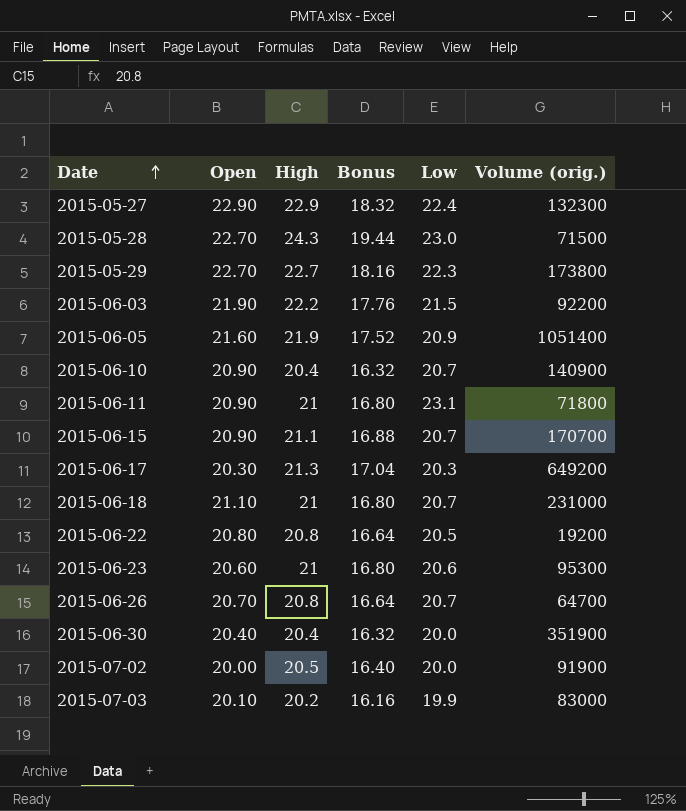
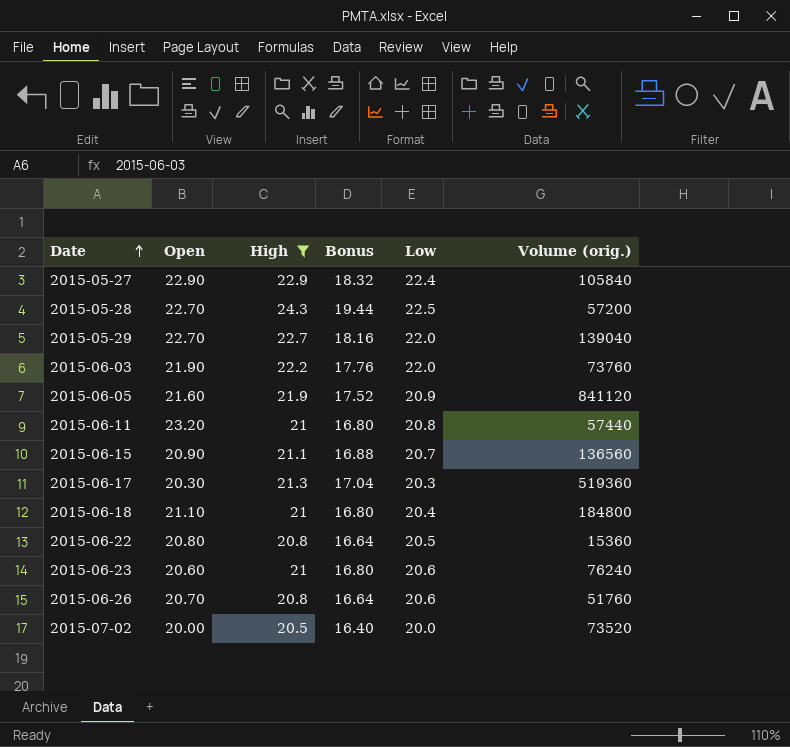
filter: none -> High >= 20.5
2015-05-27 | Volume (orig.): 132300 -> 105840
2015-05-28 | Low: 23.0 -> 22.5
2015-05-28 | Volume (orig.): 71500 -> 57200
2015-05-29 | Low: 22.3 -> 22.0
2015-05-29 | Volume (orig.): 173800 -> 139040
2015-06-03 | Low: 21.5 -> 22.0
2015-06-03 | Volume (orig.): 92200 -> 73760
2015-06-05 | Volume (orig.): 1051400 -> 841120
2015-06-11 | Open: 20.90 -> 23.20
2015-06-11 | Low: 23.1 -> 20.8
2015-06-11 | Volume (orig.): 71800 -> 57440
2015-06-15 | Volume (orig.): 170700 -> 136560
2015-06-17 | Volume (orig.): 649200 -> 519360
2015-06-18 | Low: 20.7 -> 20.4
2015-06-18 | Volume (orig.): 231000 -> 184800
2015-06-22 | Volume (orig.): 19200 -> 15360
2015-06-23 | Volume (orig.): 95300 -> 76240
2015-06-26 | Low: 20.7 -> 20.6
2015-06-26 | Volume (orig.): 64700 -> 51760
2015-07-02 | Volume (orig.): 91900 -> 73520

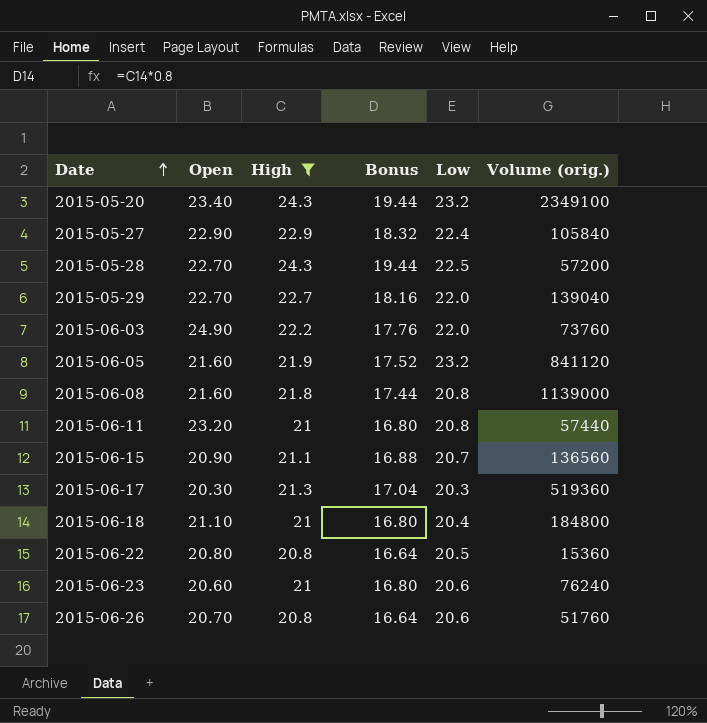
row 2015-07-02: 20.00 | 20.5 | 16.40 | 20.0 | 73520 -> none
row 2015-05-20: none -> 23.40 | 24.3 | 19.44 | 23.2 | 2349100
2015-06-03 | Open: 21.90 -> 24.90
2015-06-05 | Low: 20.9 -> 23.2
row 2015-06-08: none -> 21.60 | 21.8 | 17.44 | 20.8 | 1139000

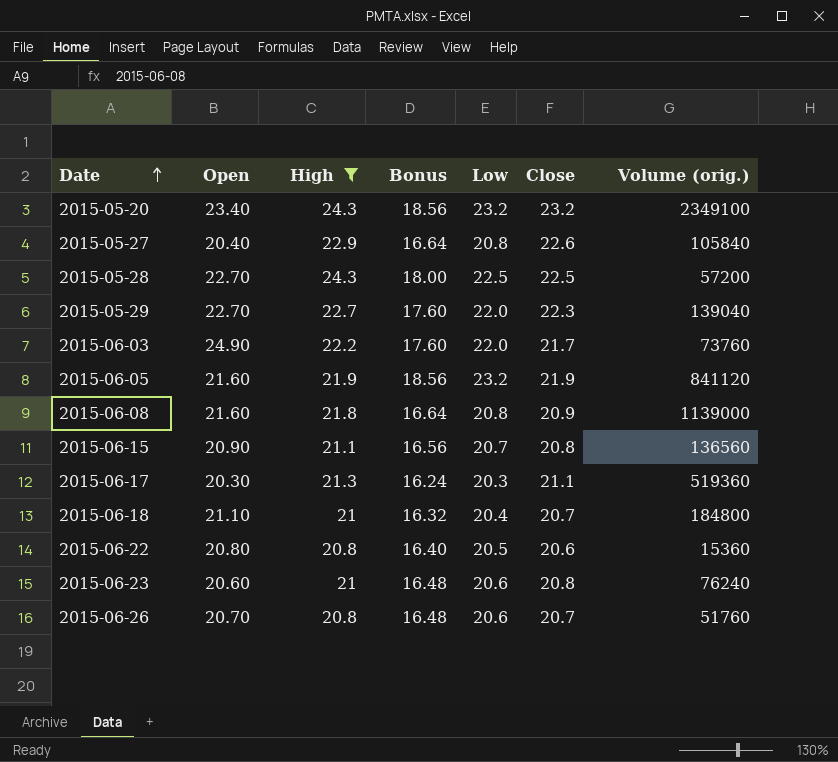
column Bonus | formula: [High] * 0.8 -> [Low] * 0.8
column Close | position: none -> 6
row 2015-06-11: 23.20 | 21 | 16.80 | 20.8 | 57440 -> none
2015-05-27 | Open: 22.90 -> 20.40
2015-05-27 | Low: 22.4 -> 20.8

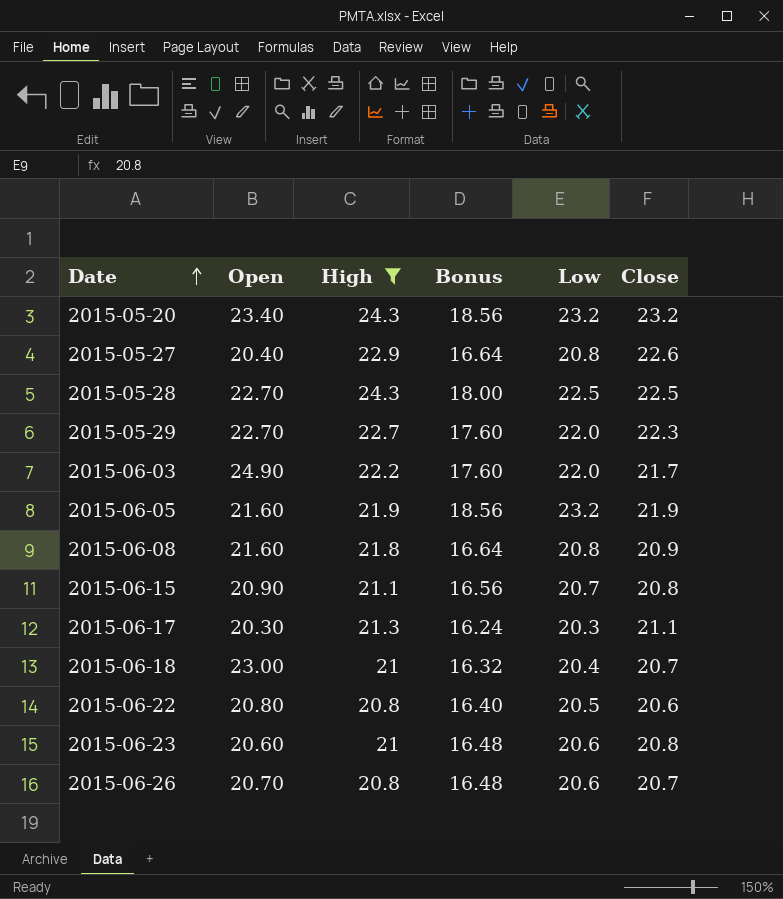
column Volume (orig.) | position: 7 -> none
2015-06-18 | Open: 21.10 -> 23.00

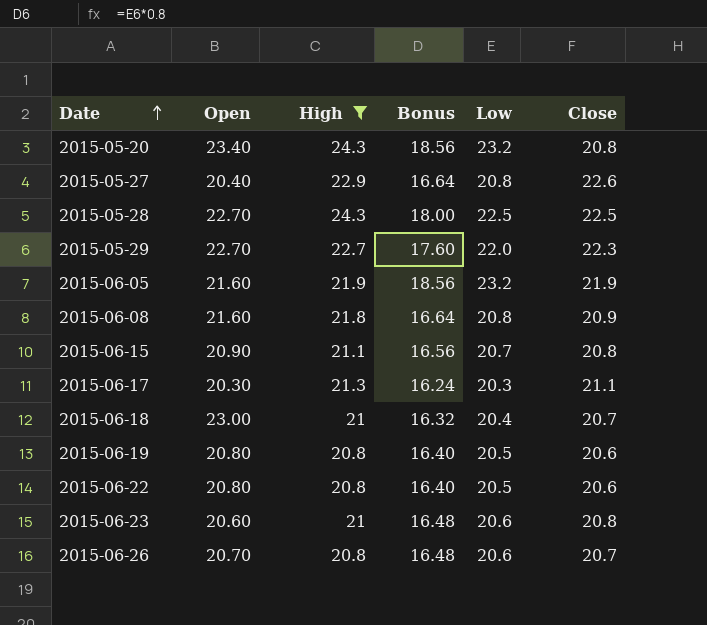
row 2015-06-03: 24.90 | 22.2 | 17.60 | 22.0 | 21.7 -> none
2015-05-20 | Close: 23.2 -> 20.8
row 2015-06-19: none -> 20.80 | 20.8 | 16.40 | 20.5 | 20.6

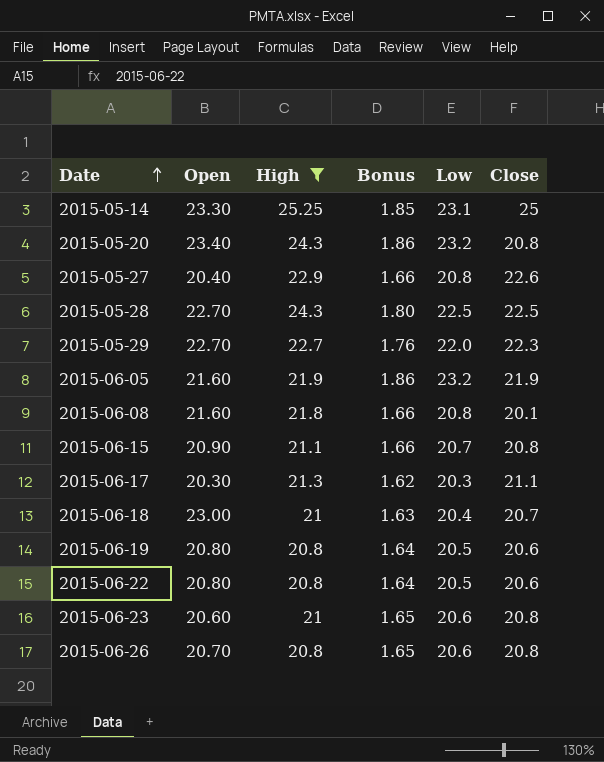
column Bonus | formula: [Low] * 0.8 -> [Low] * 0.08
row 2015-05-14: none -> 23.30 | 25.25 | 1.85 | 23.1 | 25
2015-06-08 | Close: 20.9 -> 20.1
2015-06-26 | Close: 20.7 -> 20.8

